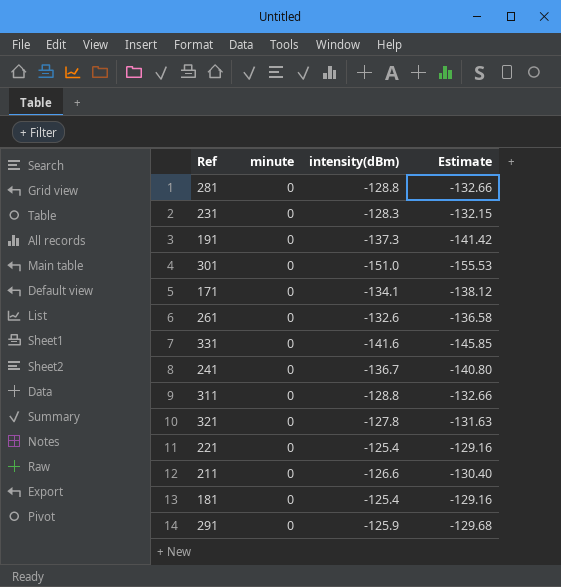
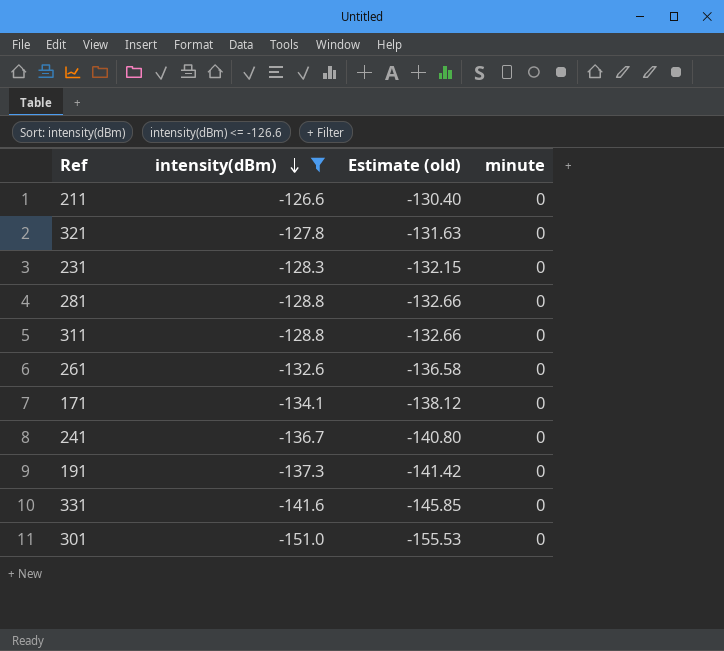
filter: none -> intensity(dBm) <= -126.6
row order: none -> intensity(dBm) descending
column name: Estimate -> Estimate (old)
column minute | position: 2 -> 4

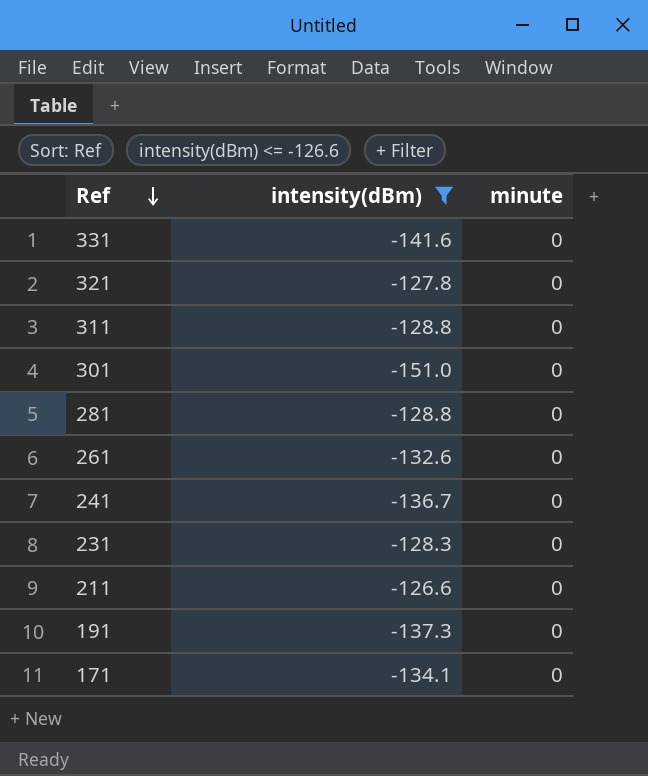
row order: intensity(dBm) descending -> Ref descending
column Estimate (old) | formula: [intensity(dBm)] * 1.03 -> none

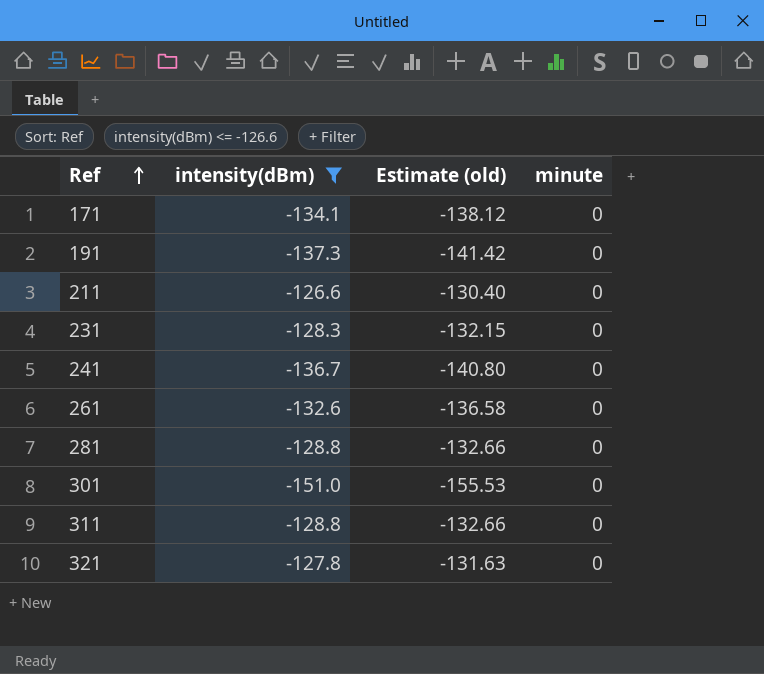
row order: Ref descending -> Ref ascending
column Estimate (old) | formula: none -> [intensity(dBm)] * 1.03
row 331: -141.6 | 0 -> none

